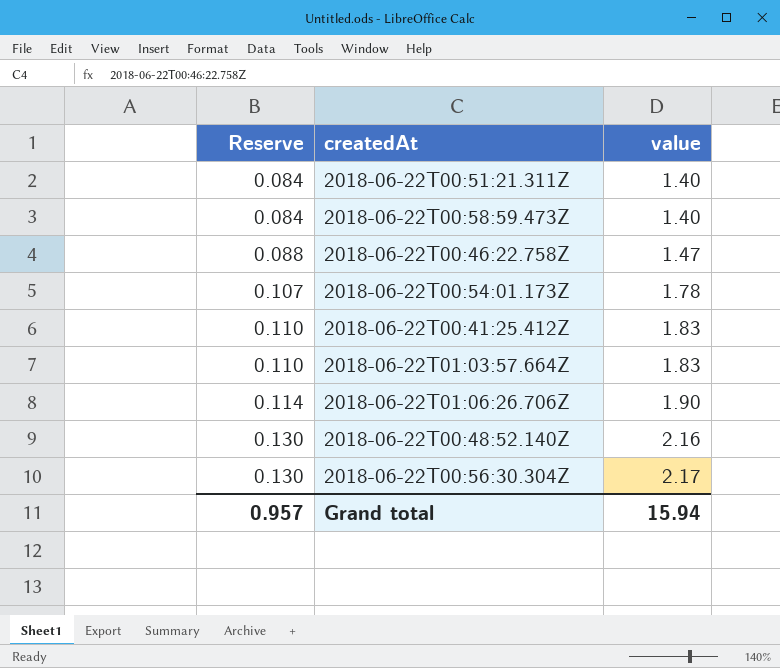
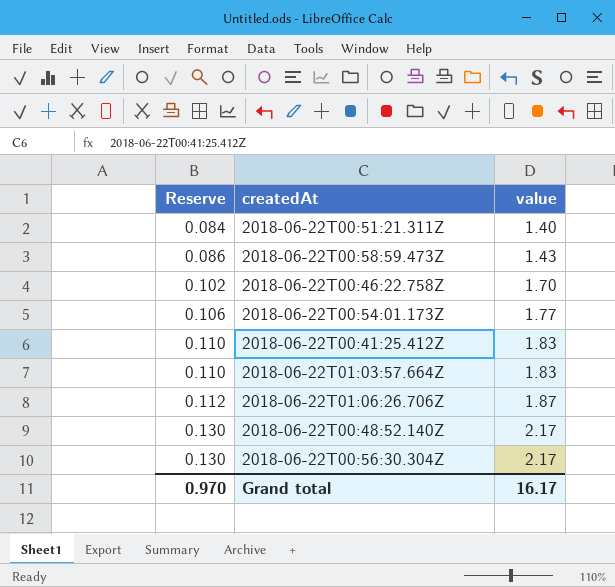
2018-06-22T00:58:59.473Z | Reserve: 0.084 -> 0.086
2018-06-22T00:58:59.473Z | value: 1.40 -> 1.43
2018-06-22T00:46:22.758Z | Reserve: 0.088 -> 0.102
2018-06-22T00:46:22.758Z | value: 1.47 -> 1.70
2018-06-22T00:54:01.173Z | Reserve: 0.107 -> 0.106
2018-06-22T00:54:01.173Z | value: 1.78 -> 1.77
2018-06-22T01:06:26.706Z | Reserve: 0.114 -> 0.112
2018-06-22T01:06:26.706Z | value: 1.90 -> 1.87
2018-06-22T00:48:52.140Z | value: 2.16 -> 2.17
Grand total | Reserve: 0.957 -> 0.970
Grand total | value: 15.94 -> 16.17

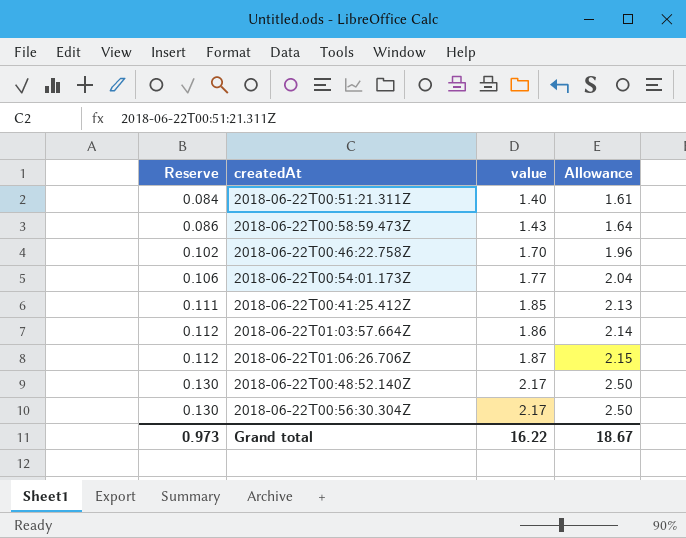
column Allowance | formula: none -> [value] * 1.15
2018-06-22T00:41:25.412Z | Reserve: 0.110 -> 0.111
2018-06-22T00:41:25.412Z | value: 1.83 -> 1.85
2018-06-22T01:03:57.664Z | Reserve: 0.110 -> 0.112
2018-06-22T01:03:57.664Z | value: 1.83 -> 1.86
Grand total | Reserve: 0.970 -> 0.973
Grand total | value: 16.17 -> 16.22

